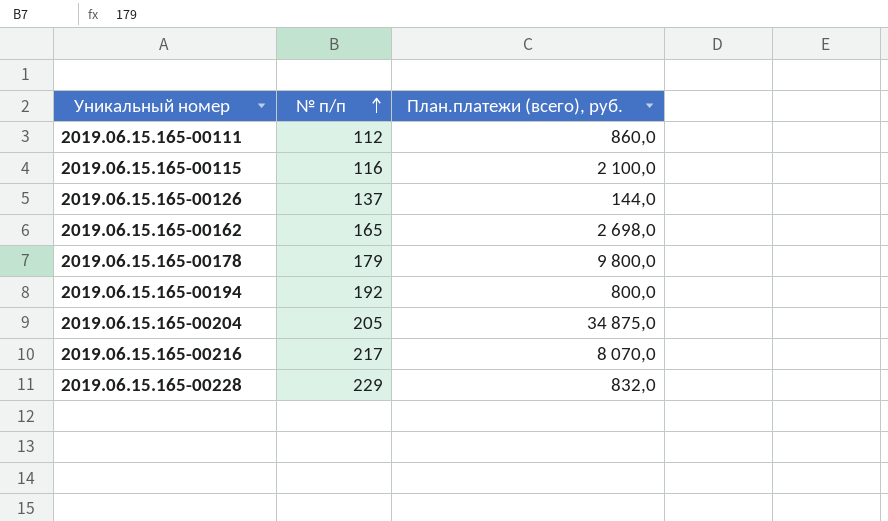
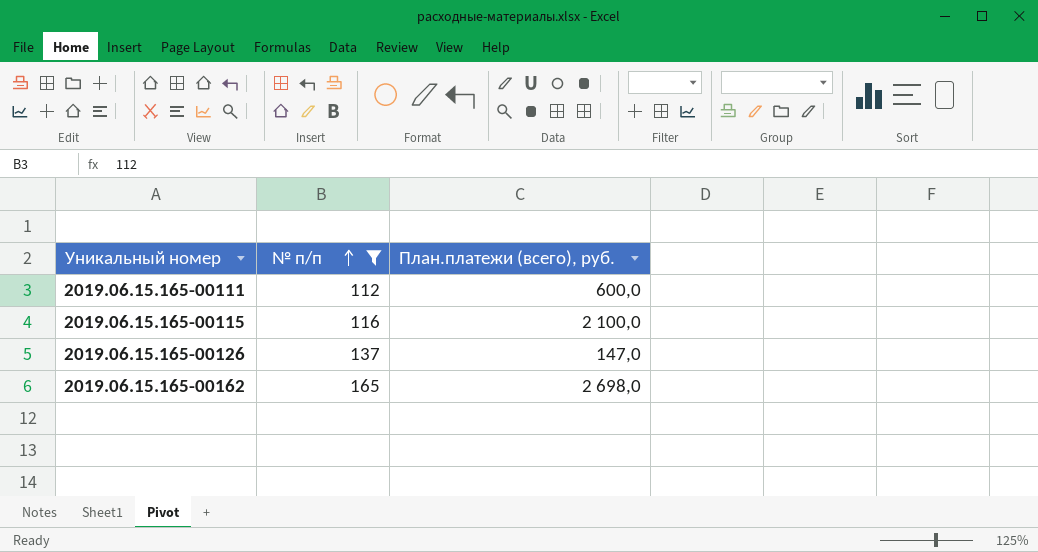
filter: none -> № п/п <= 165
2019.06.15.165-00111 | План.платежи (всего), руб.: 860,0 -> 600,0
2019.06.15.165-00126 | План.платежи (всего), руб.: 144,0 -> 147,0

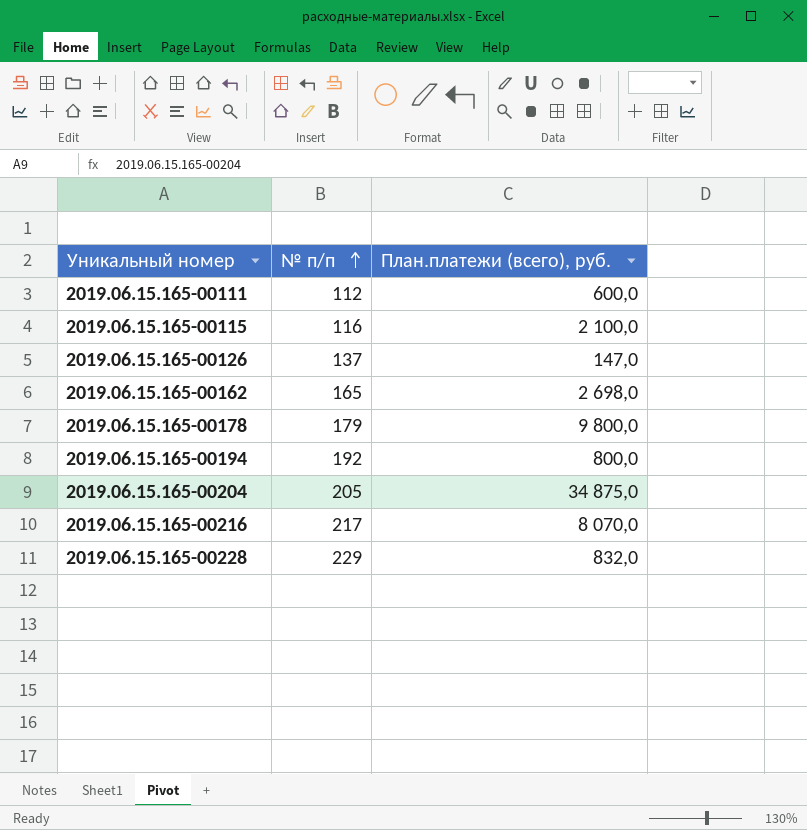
filter: № п/п <= 165 -> none

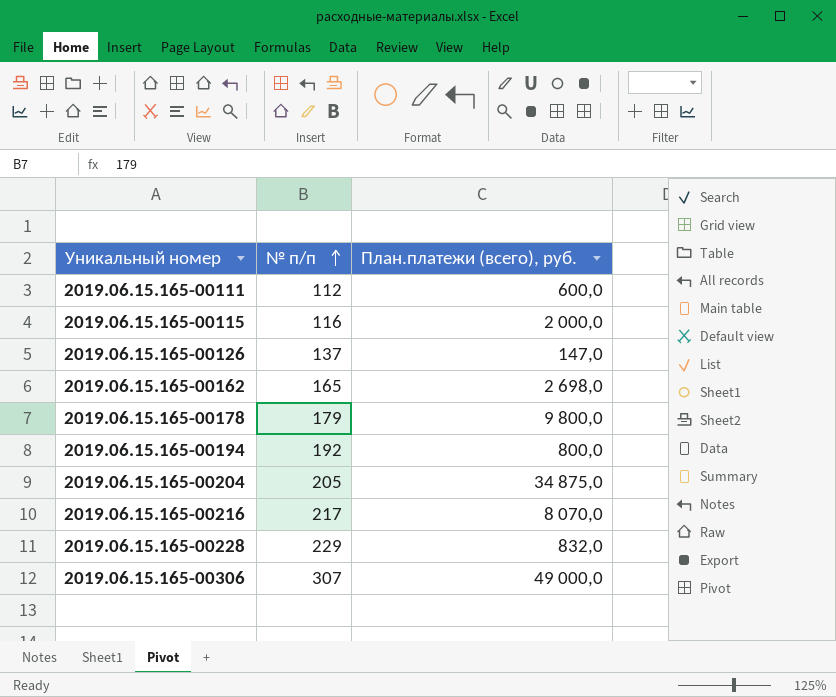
2019.06.15.165-00115 | План.платежи (всего), руб.: 2 100,0 -> 2 000,0
row 2019.06.15.165-00306: none -> 307 | 49 000,0

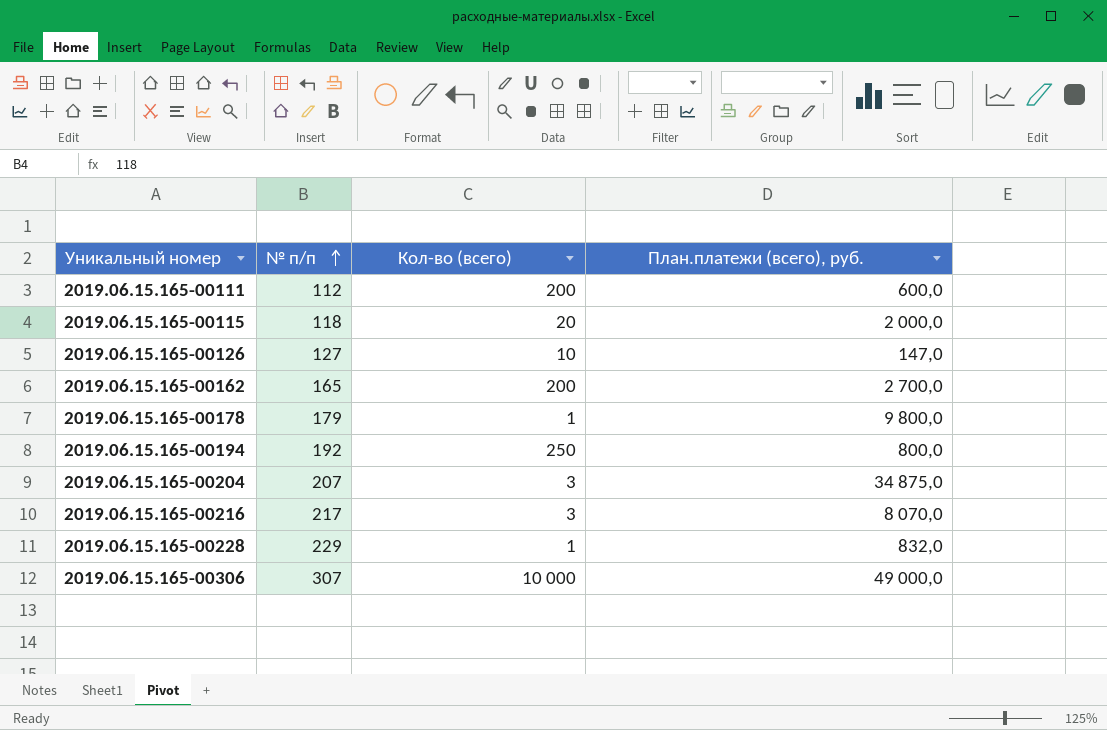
column Кол-во (всего) | position: none -> 3
2019.06.15.165-00115 | № п/п: 116 -> 118
2019.06.15.165-00126 | № п/п: 137 -> 127
2019.06.15.165-00162 | План.платежи (всего), руб.: 2 698,0 -> 2 700,0
2019.06.15.165-00204 | № п/п: 205 -> 207

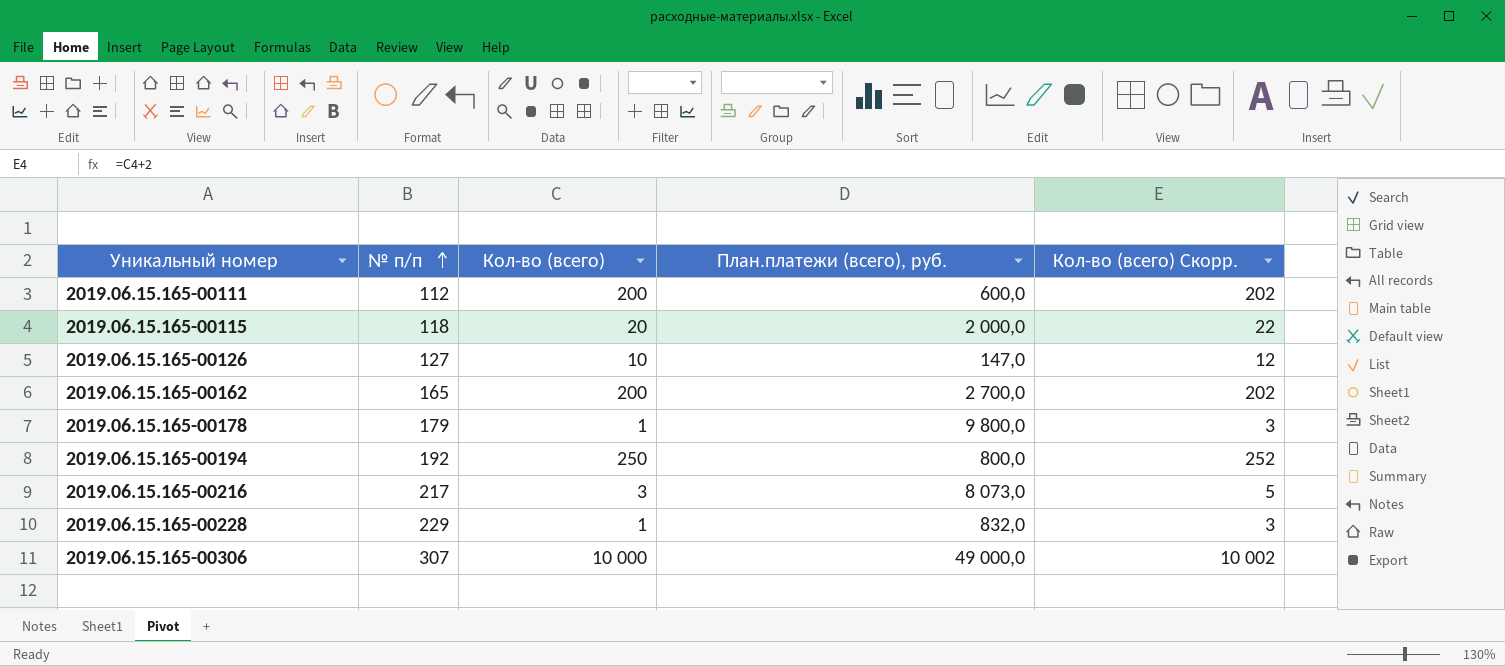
column Кол-во (всего) Скорр. | formula: none -> [Кол-во (всего)] + 2
row 2019.06.15.165-00204: 207 | 3 | 34 875,0 -> none
2019.06.15.165-00216 | План.платежи (всего), руб.: 8 070,0 -> 8 073,0

